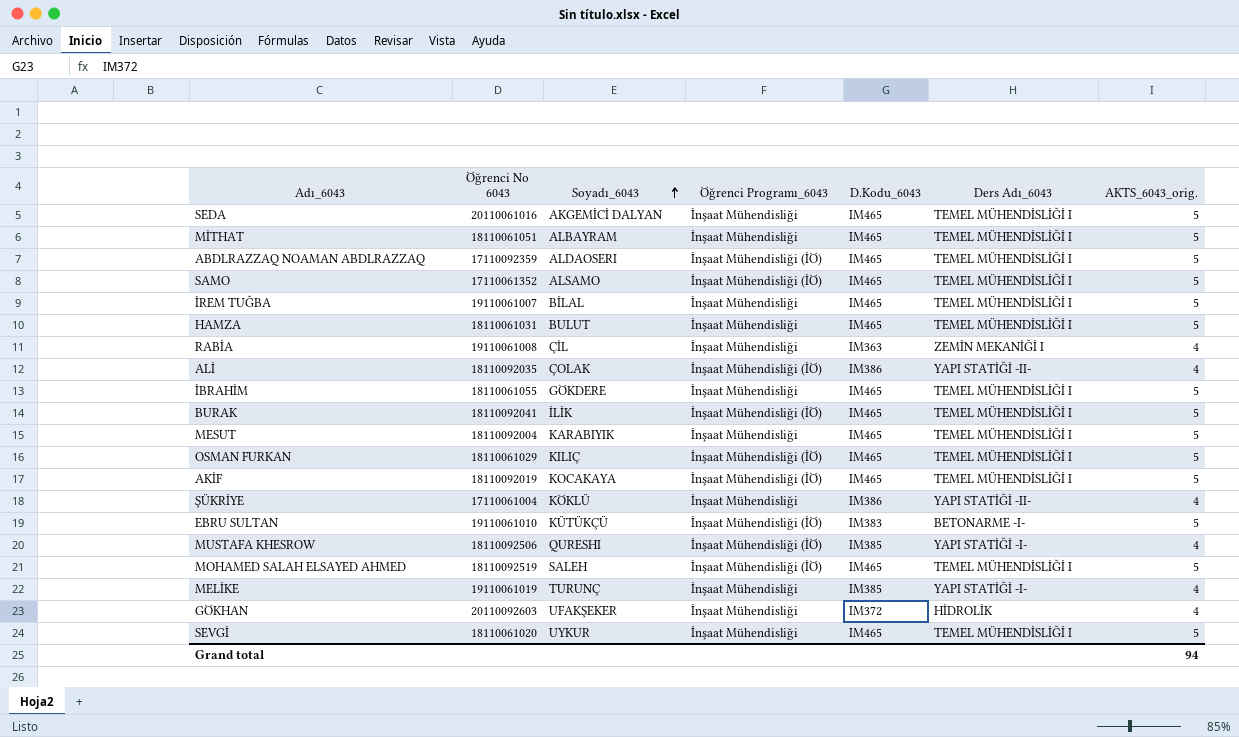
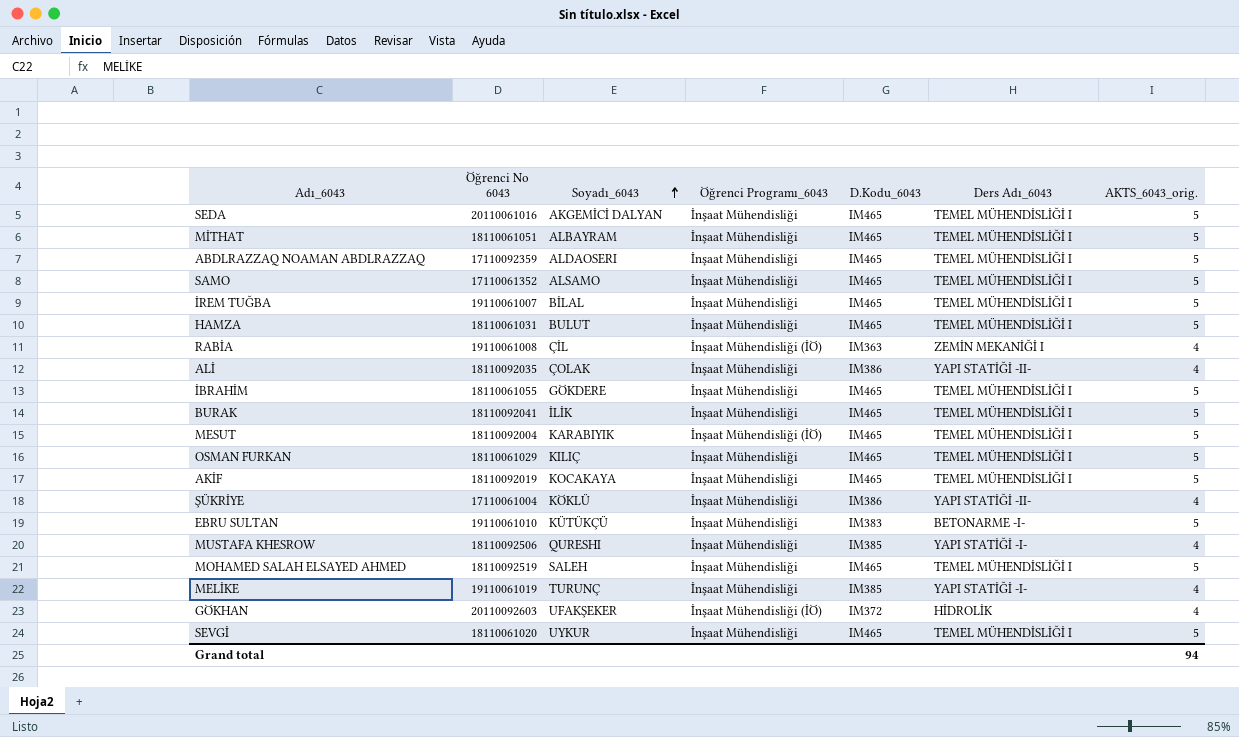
ABDLRAZZAQ NOAMAN ABDLRAZZAQ | Öğrenci Programı_6043: İnşaat Mühendisliği (İÖ) -> İnşaat Mühendisliği
SAMO | Öğrenci Programı_6043: İnşaat Mühendisliği (İÖ) -> İnşaat Mühendisliği
RABİA | Öğrenci Programı_6043: İnşaat Mühendisliği -> İnşaat Mühendisliği (İÖ)
ALİ | Öğrenci Programı_6043: İnşaat Mühendisliği (İÖ) -> İnşaat Mühendisliği
BURAK | Öğrenci Programı_6043: İnşaat Mühendisliği (İÖ) -> İnşaat Mühendisliği
MESUT | Öğrenci Programı_6043: İnşaat Mühendisliği -> İnşaat Mühendisliği (İÖ)
OSMAN FURKAN | Öğrenci Programı_6043: İnşaat Mühendisliği (İÖ) -> İnşaat Mühendisliği
AKİF | Öğrenci Programı_6043: İnşaat Mühendisliği (İÖ) -> İnşaat Mühendisliği
EBRU SULTAN | Öğrenci Programı_6043: İnşaat Mühendisliği (İÖ) -> İnşaat Mühendisliği
MUSTAFA KHESROW | Öğrenci Programı_6043: İnşaat Mühendisliği (İÖ) -> İnşaat Mühendisliği
MOHAMED SALAH ELSAYED AHMED | Öğrenci Programı_6043: İnşaat Mühendisliği (İÖ) -> İnşaat Mühendisliği
GÖKHAN | Öğrenci Programı_6043: İnşaat Mühendisliği -> İnşaat Mühendisliği (İÖ)

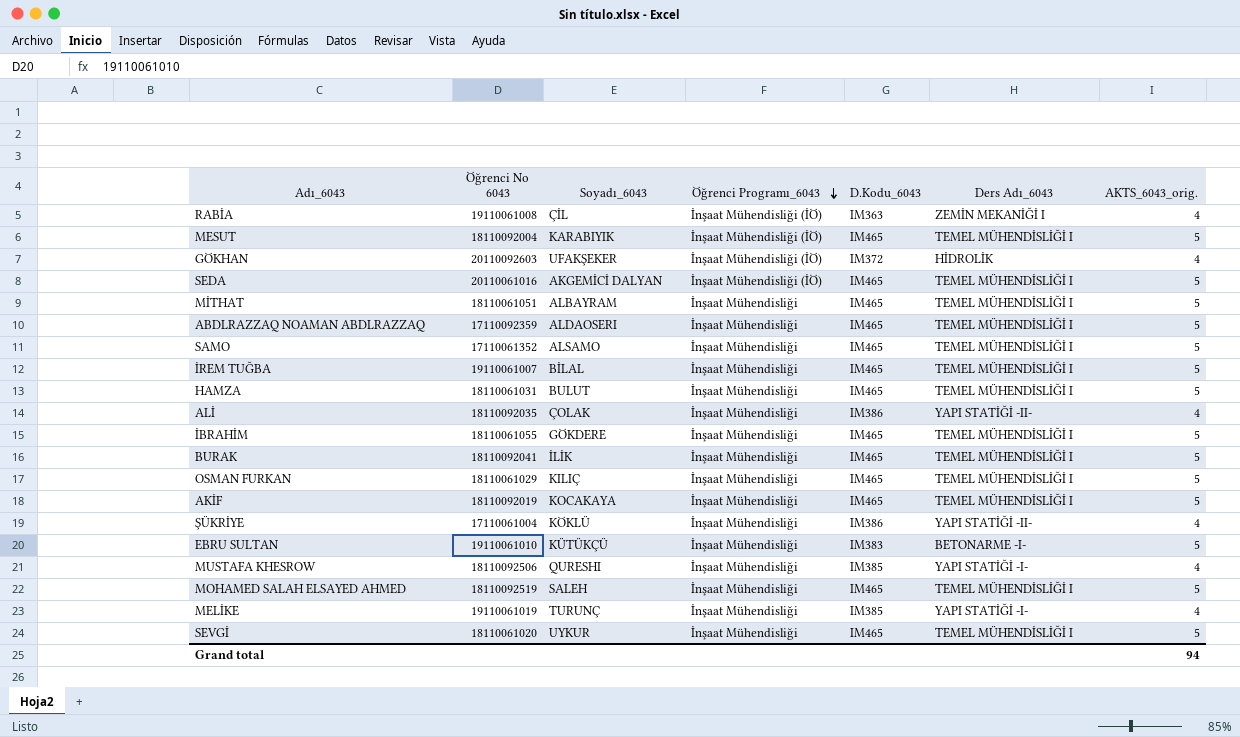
row order: Soyadı_6043 ascending -> Öğrenci Programı_6043 descending
SEDA | Öğrenci Programı_6043: İnşaat Mühendisliği -> İnşaat Mühendisliği (İÖ)

